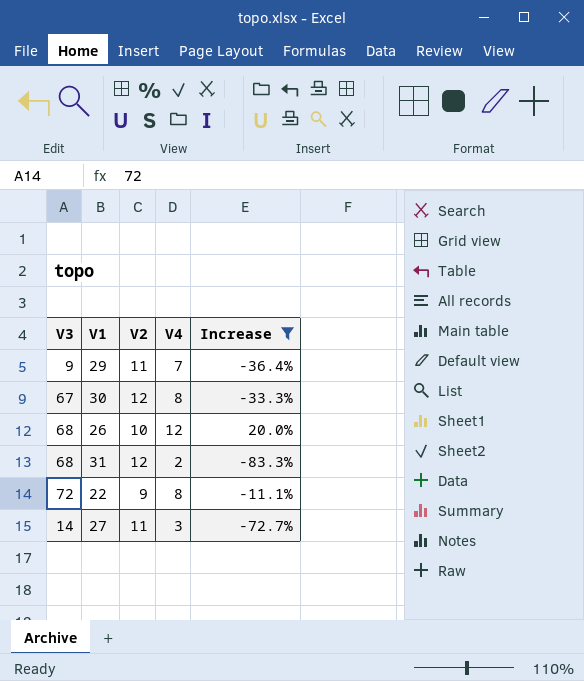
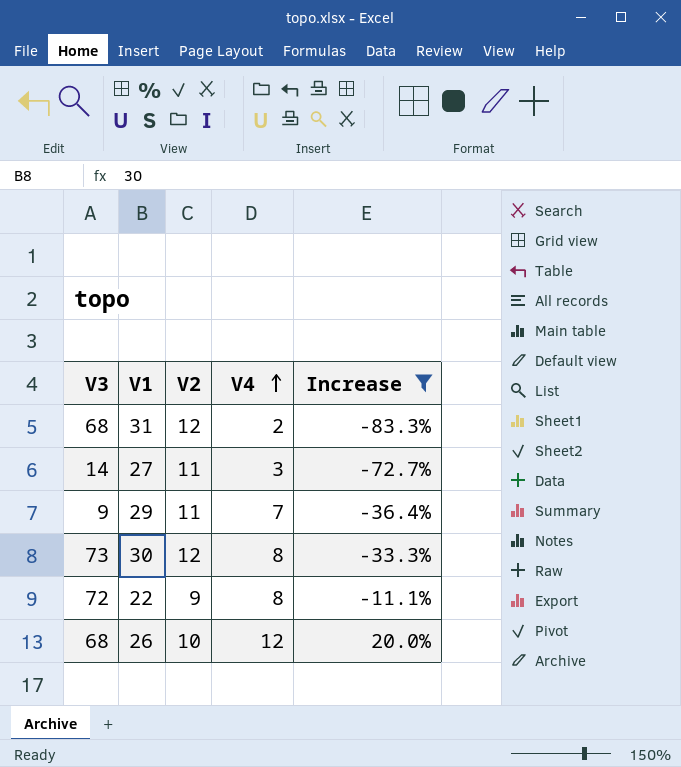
row order: none -> V4 ascending
30 | V3: 67 -> 73

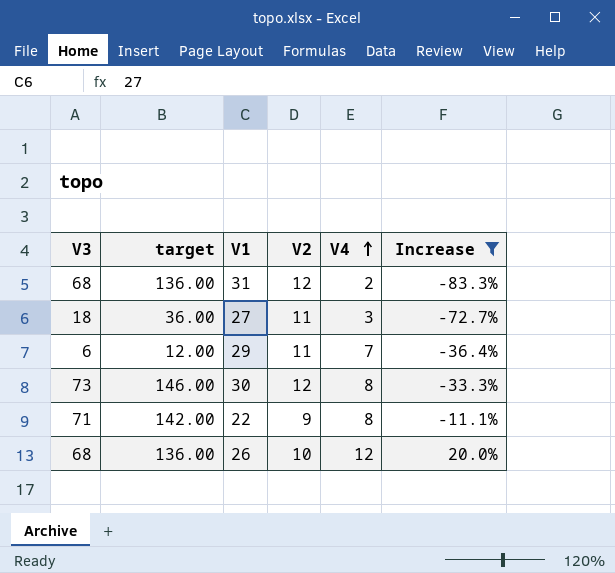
column target | formula: none -> [V3] * 2
27 | V3: 14 -> 18
29 | V3: 9 -> 6
22 | V3: 72 -> 71

